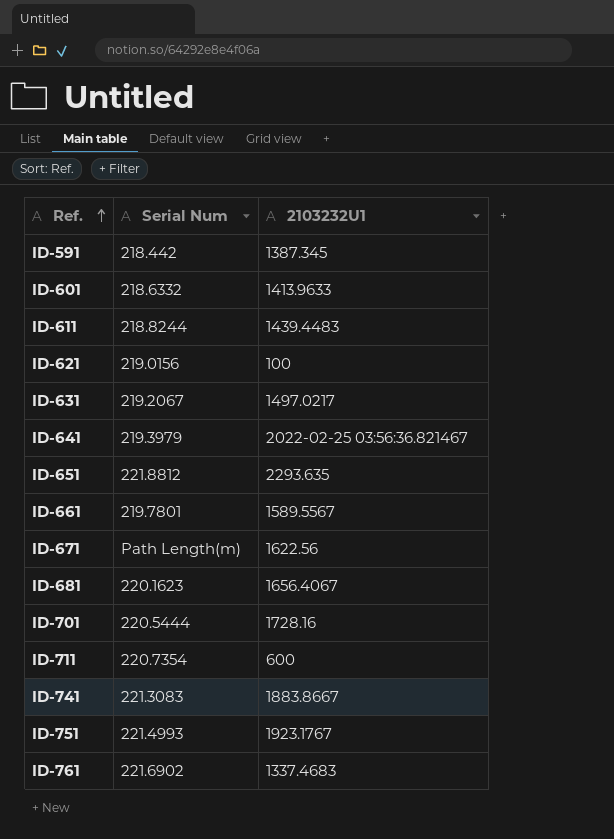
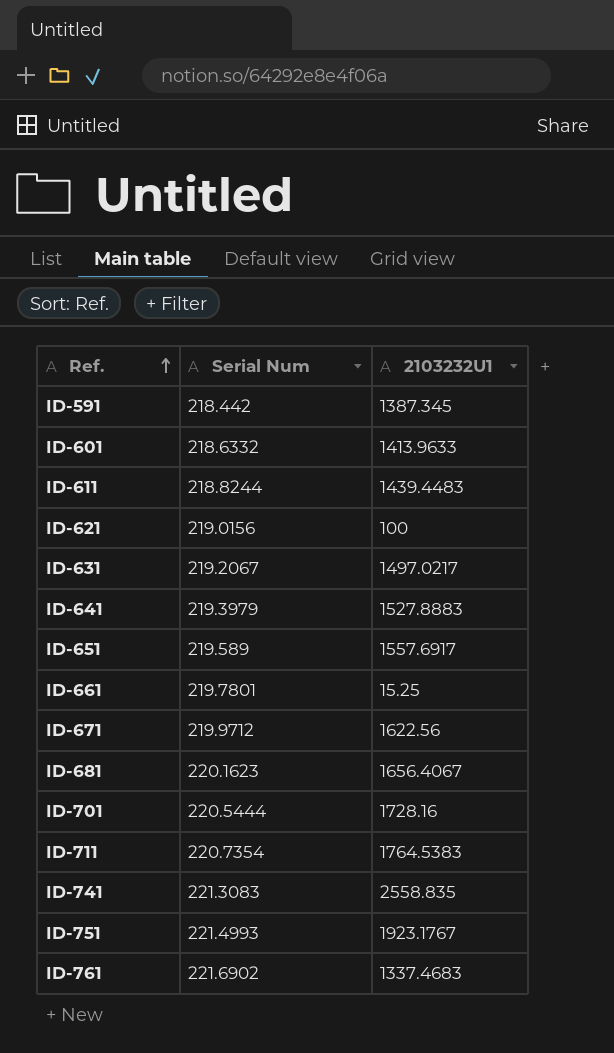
ID-641 | 2103232U1: 2022-02-25 03:56:36.821467 -> 1527.8883
ID-651 | Serial Num: 221.8812 -> 219.589
ID-651 | 2103232U1: 2293.635 -> 1557.6917
ID-661 | 2103232U1: 1589.5567 -> 15.25
ID-671 | Serial Num: Path Length(m) -> 219.9712
ID-711 | 2103232U1: 600 -> 1764.5383
ID-741 | 2103232U1: 1883.8667 -> 2558.835

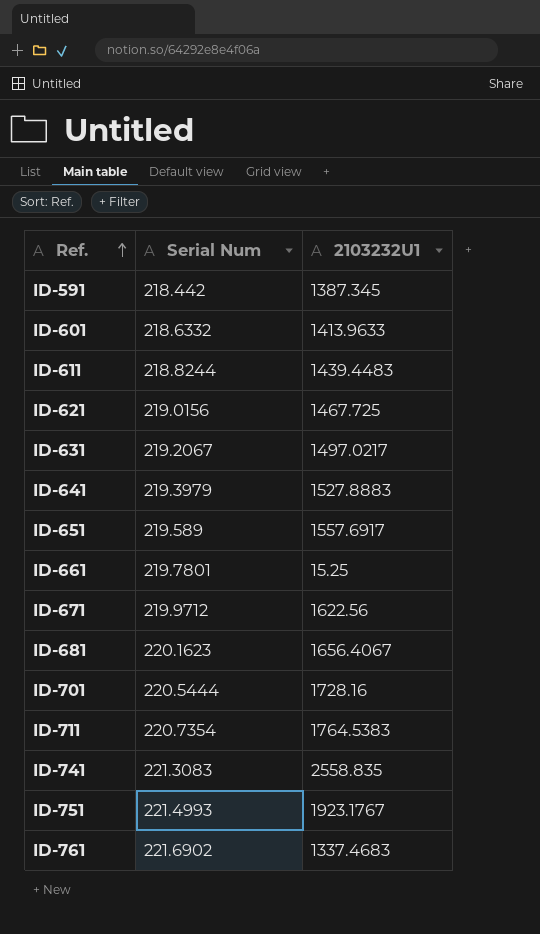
ID-621 | 2103232U1: 100 -> 1467.725

